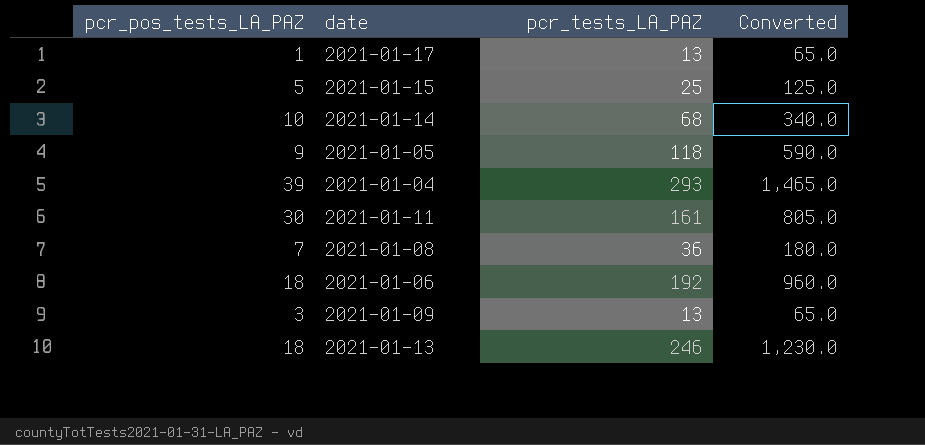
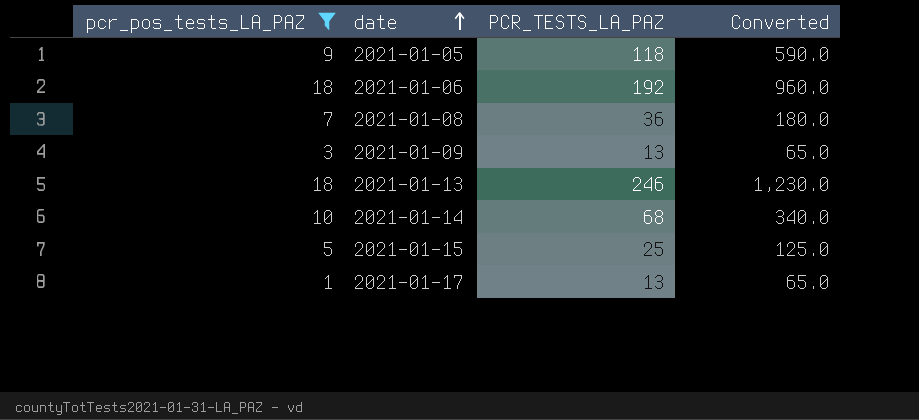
filter: none -> pcr_pos_tests_LA_PAZ <= 18
row order: none -> date ascending
column name: pcr_tests_LA_PAZ -> PCR_TESTS_LA_PAZ

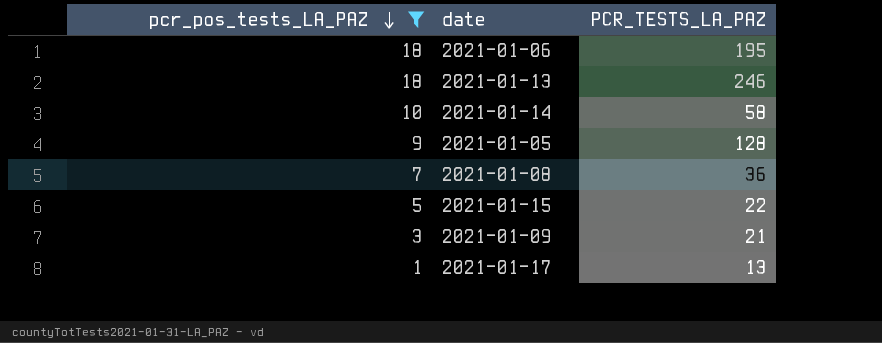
row order: date ascending -> pcr_pos_tests_LA_PAZ descending
column Converted | formula: [PCR_TESTS_LA_PAZ] * 5 -> none
2021-01-06 | PCR_TESTS_LA_PAZ: 192 -> 195
2021-01-14 | PCR_TESTS_LA_PAZ: 68 -> 58
2021-01-05 | PCR_TESTS_LA_PAZ: 118 -> 128
2021-01-15 | PCR_TESTS_LA_PAZ: 25 -> 22
2021-01-09 | PCR_TESTS_LA_PAZ: 13 -> 21

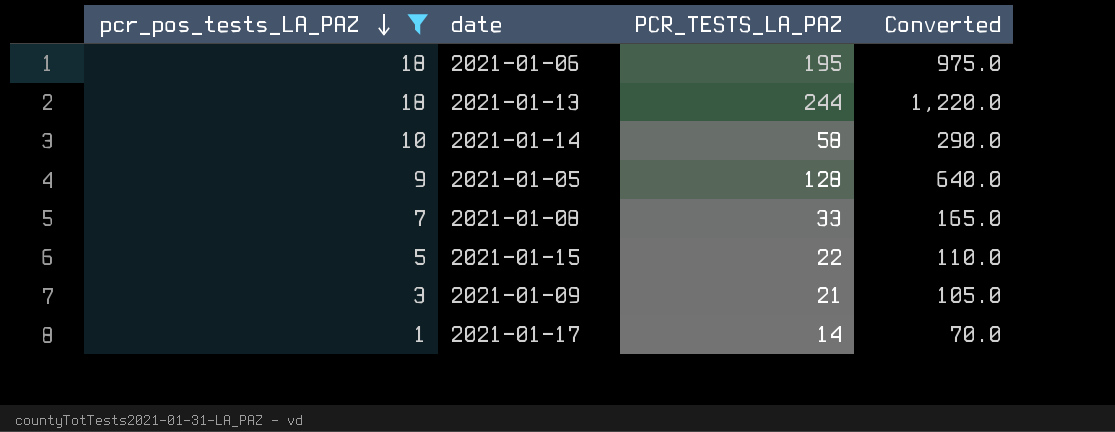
column Converted | formula: none -> [PCR_TESTS_LA_PAZ] * 5
2021-01-13 | PCR_TESTS_LA_PAZ: 246 -> 244
2021-01-08 | PCR_TESTS_LA_PAZ: 36 -> 33
2021-01-17 | PCR_TESTS_LA_PAZ: 13 -> 14

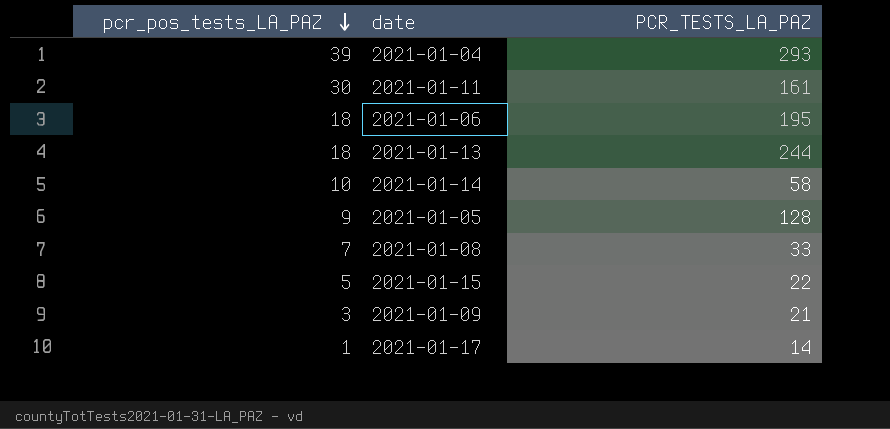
filter: pcr_pos_tests_LA_PAZ <= 18 -> none
column Converted | formula: [PCR_TESTS_LA_PAZ] * 5 -> none

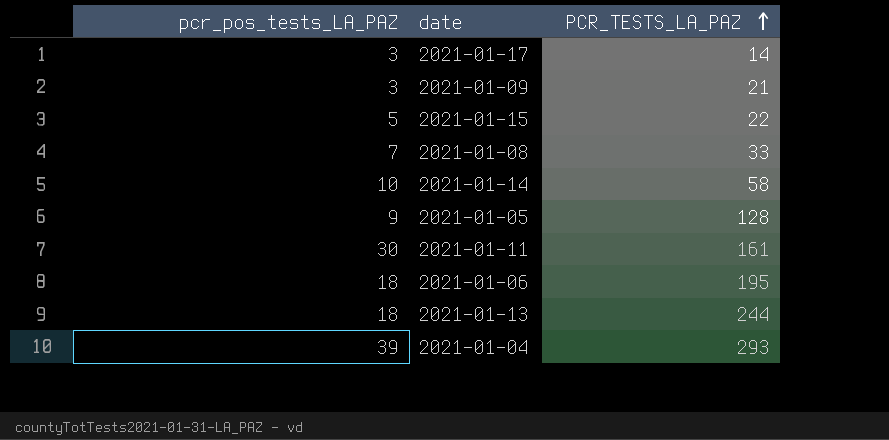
row order: pcr_pos_tests_LA_PAZ descending -> PCR_TESTS_LA_PAZ ascending
2021-01-17 | pcr_pos_tests_LA_PAZ: 1 -> 3

